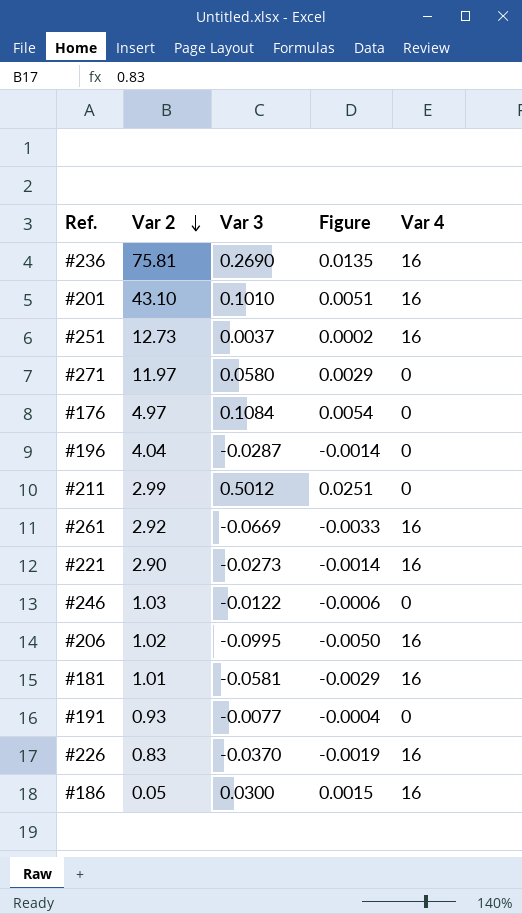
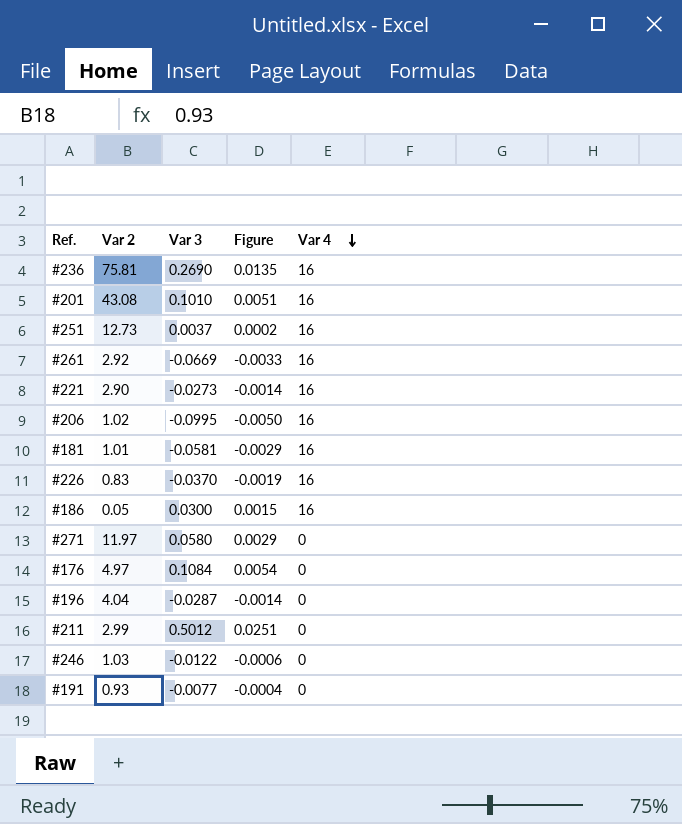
row order: Var 2 descending -> Var 4 descending
#201 | Var 2: 43.10 -> 43.08

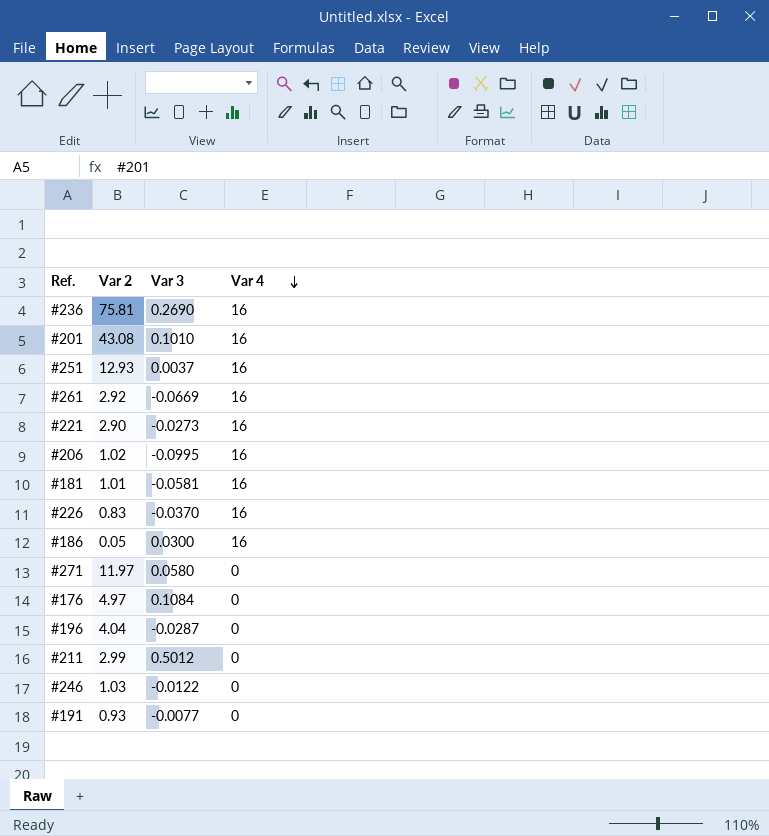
column Figure | formula: [Var 3] * 0.05 -> none
#251 | Var 2: 12.73 -> 12.93

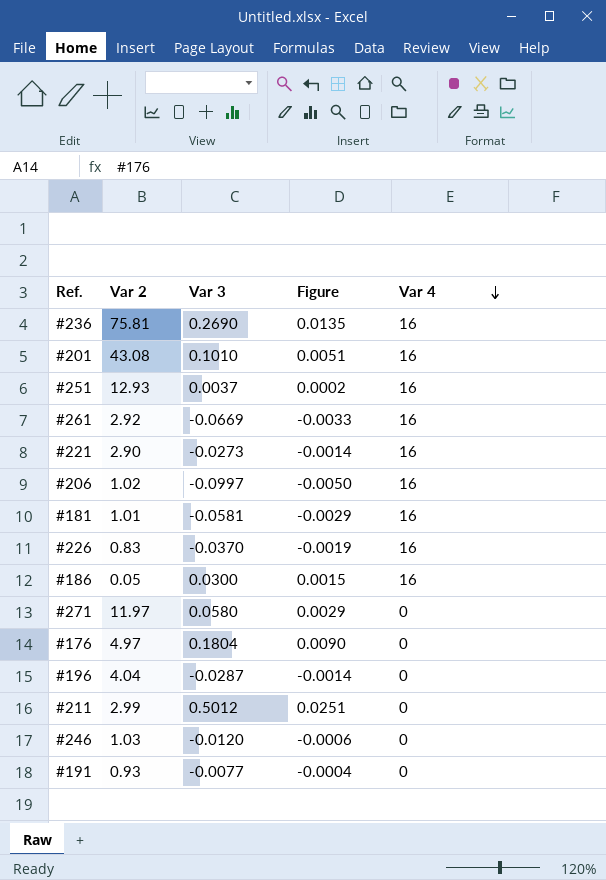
column Figure | formula: none -> [Var 3] * 0.05
#206 | Var 3: -0.0995 -> -0.0997
#176 | Var 3: 0.1084 -> 0.1804
#246 | Var 3: -0.0122 -> -0.0120

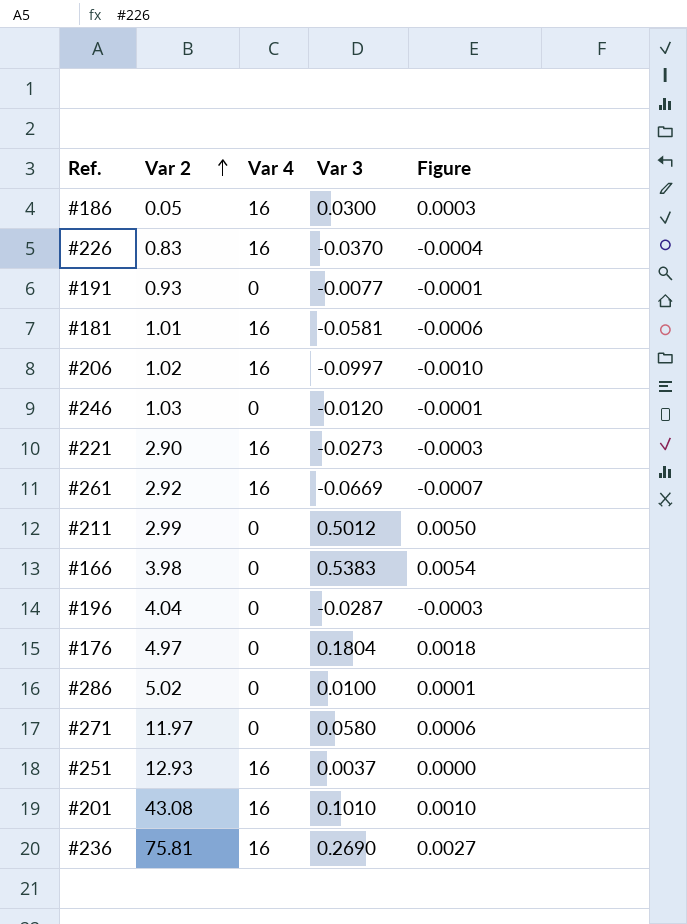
row order: Var 4 descending -> Var 2 ascending
column Var 4 | position: 5 -> 3
column Figure | formula: [Var 3] * 0.05 -> [Var 3] * 0.01
row #166: none -> 3.98 | 0 | 0.5383 | 0.0054
row #286: none -> 5.02 | 0 | 0.0100 | 0.0001

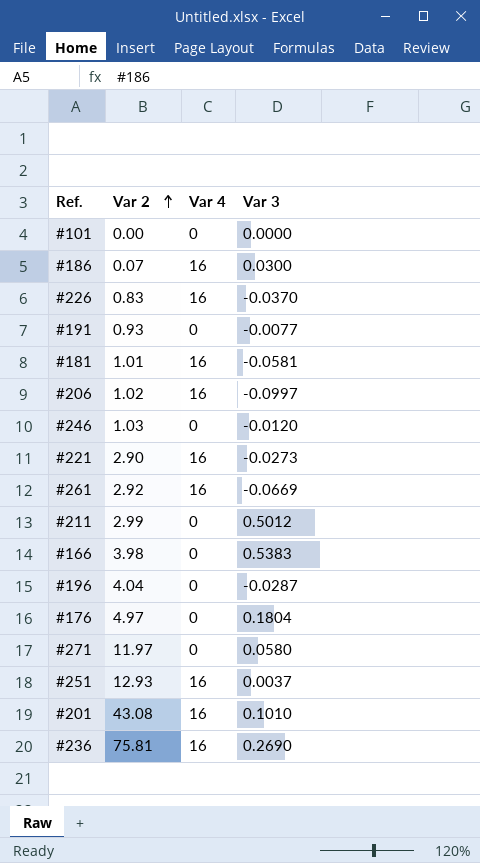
column Figure | formula: [Var 3] * 0.01 -> none
row #286: 5.02 | 0 | 0.0100 | 0.0001 -> none
row #101: none -> 0.00 | 0 | 0.0000
#186 | Var 2: 0.05 -> 0.07

